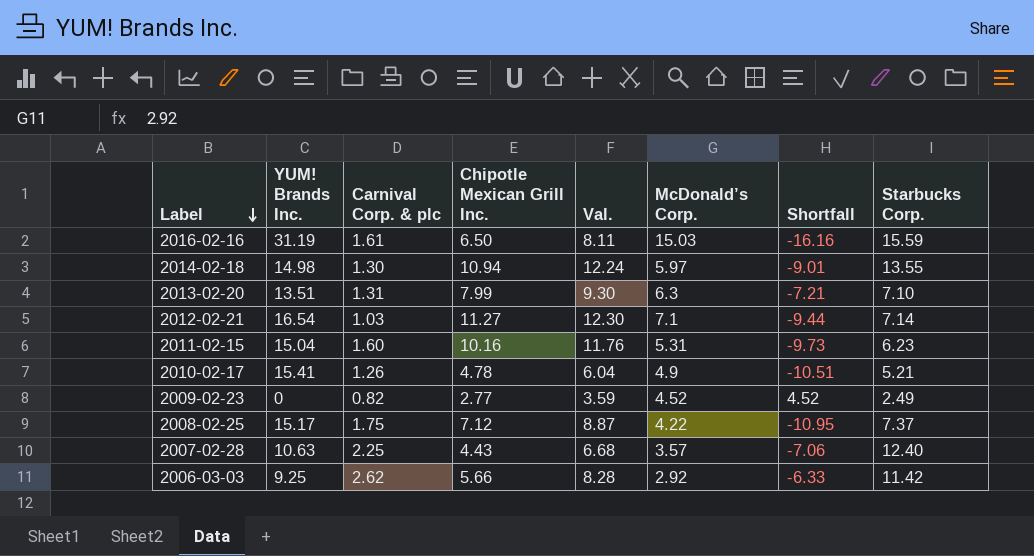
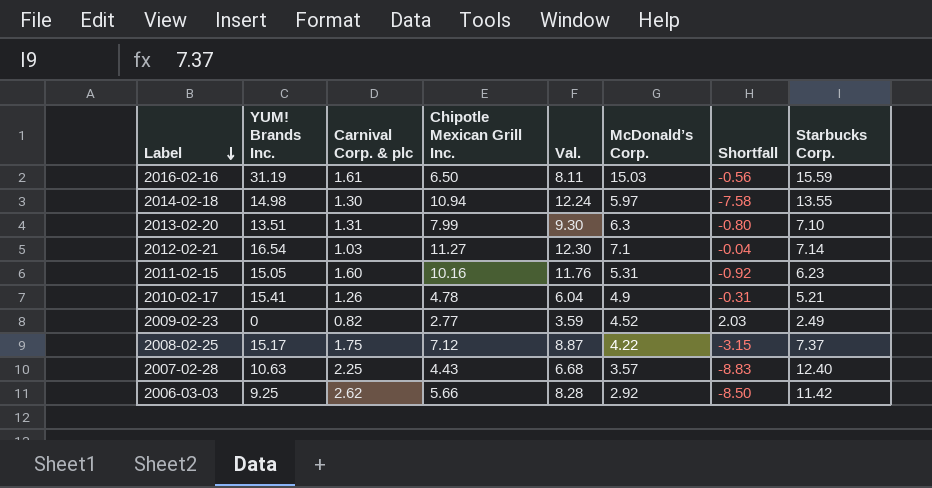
column Shortfall | formula: [McDonald’s Corp.] - [YUM! Brands Inc.] -> [McDonald’s Corp.] - [Starbucks Corp.]
2011-02-15 | YUM! Brands Inc.: 15.04 -> 15.05

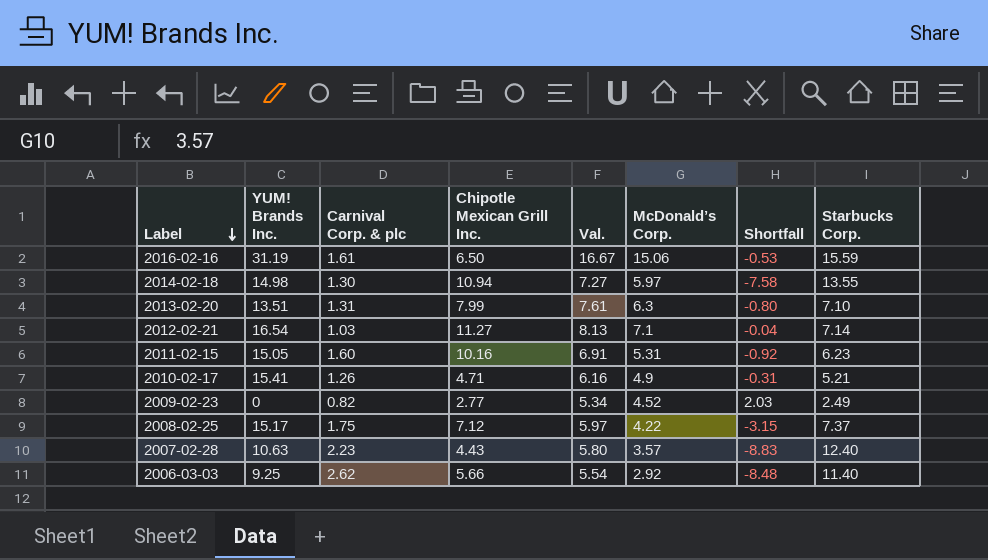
column Val. | formula: [Carnival Corp. & plc] + [Chipotle Mexican Grill Inc.] -> [Carnival Corp. & plc] + [McDonald’s Corp.]
2016-02-16 | McDonald’s Corp.: 15.03 -> 15.06
2016-02-16 | Shortfall: -0.56 -> -0.53
2010-02-17 | Chipotle Mexican Grill Inc.: 4.78 -> 4.71
2007-02-28 | Carnival Corp. & plc: 2.25 -> 2.23
2006-03-03 | Shortfall: -8.50 -> -8.48
2006-03-03 | Starbucks Corp.: 11.42 -> 11.40

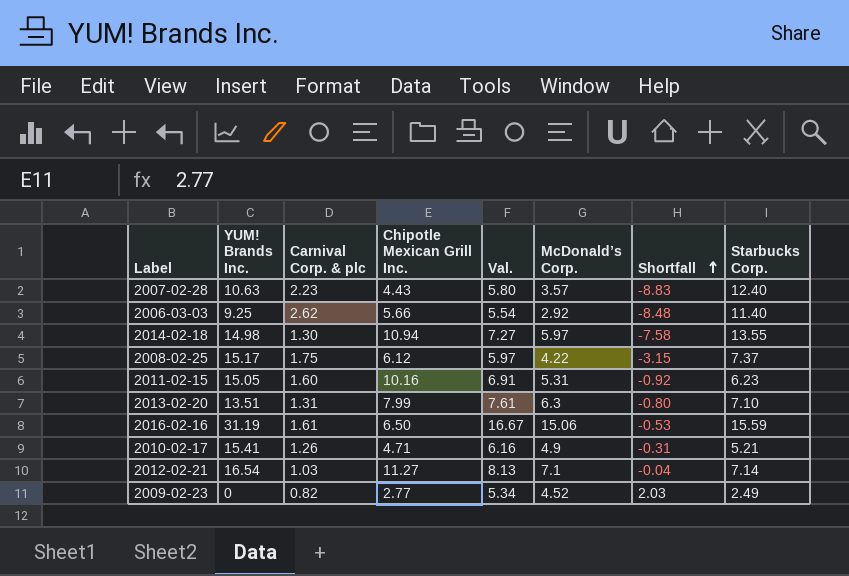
row order: Label descending -> Shortfall ascending
2008-02-25 | Chipotle Mexican Grill Inc.: 7.12 -> 6.12

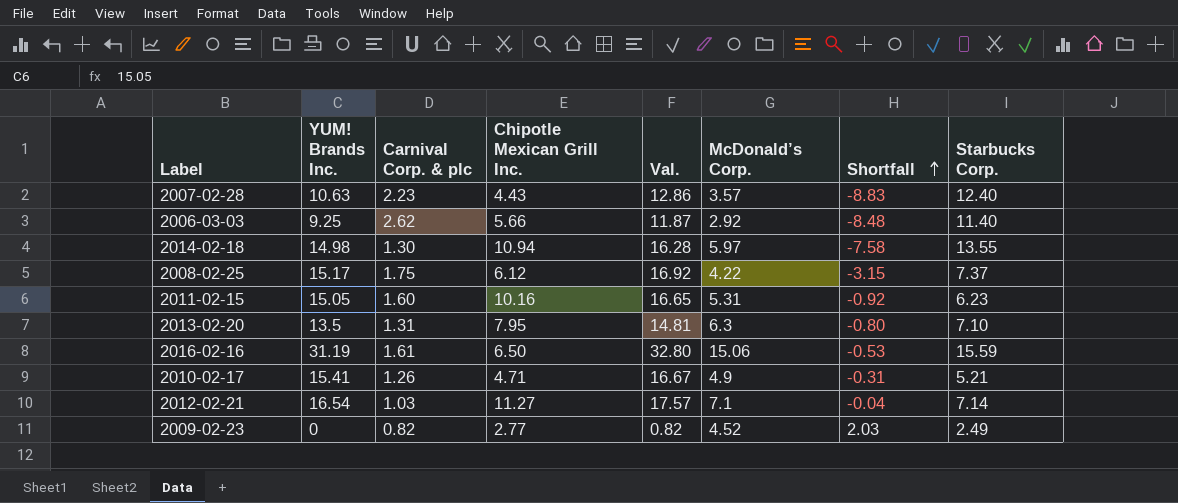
column Val. | formula: [Carnival Corp. & plc] + [McDonald’s Corp.] -> [YUM! Brands Inc.] + [Carnival Corp. & plc]
2013-02-20 | YUM! Brands Inc.: 13.51 -> 13.5
2013-02-20 | Chipotle Mexican Grill Inc.: 7.99 -> 7.95

